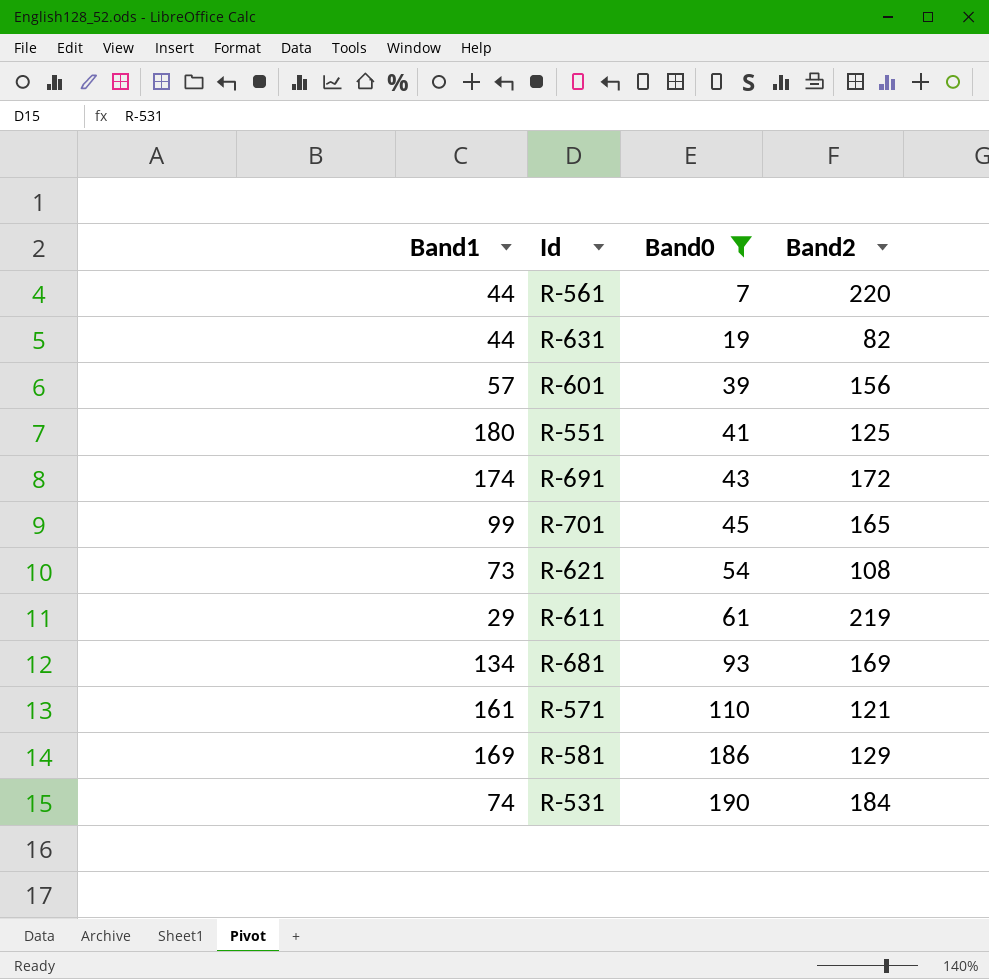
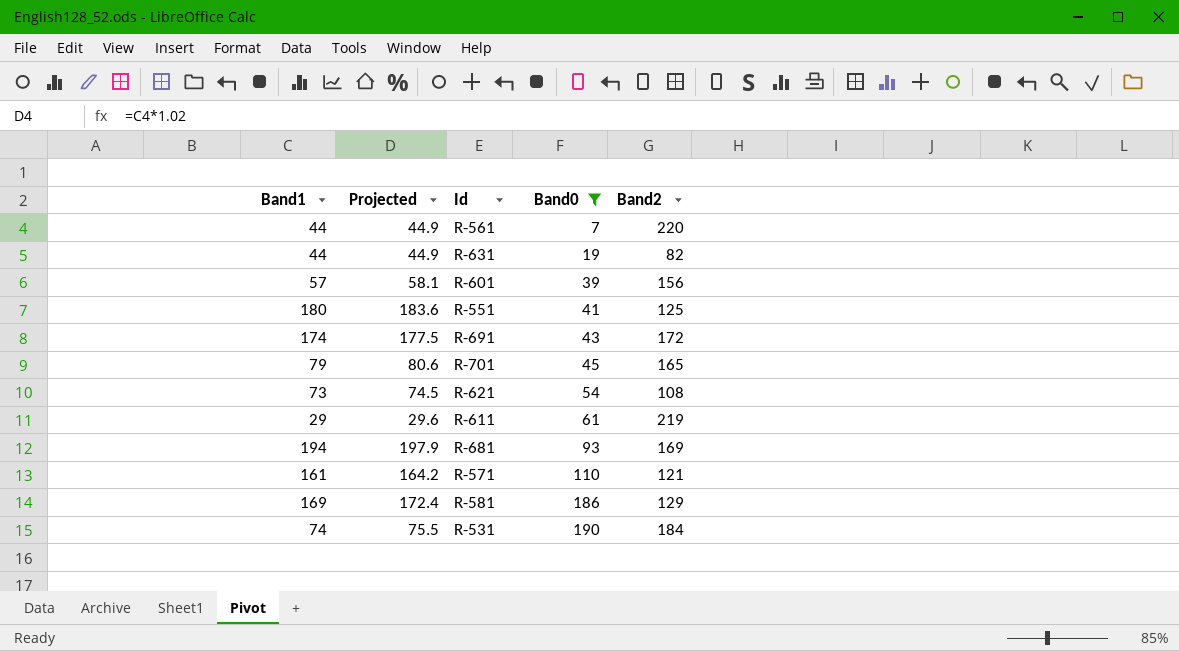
column Projected | formula: none -> [Band1] * 1.02
R-701 | Band1: 99 -> 79
R-681 | Band1: 134 -> 194

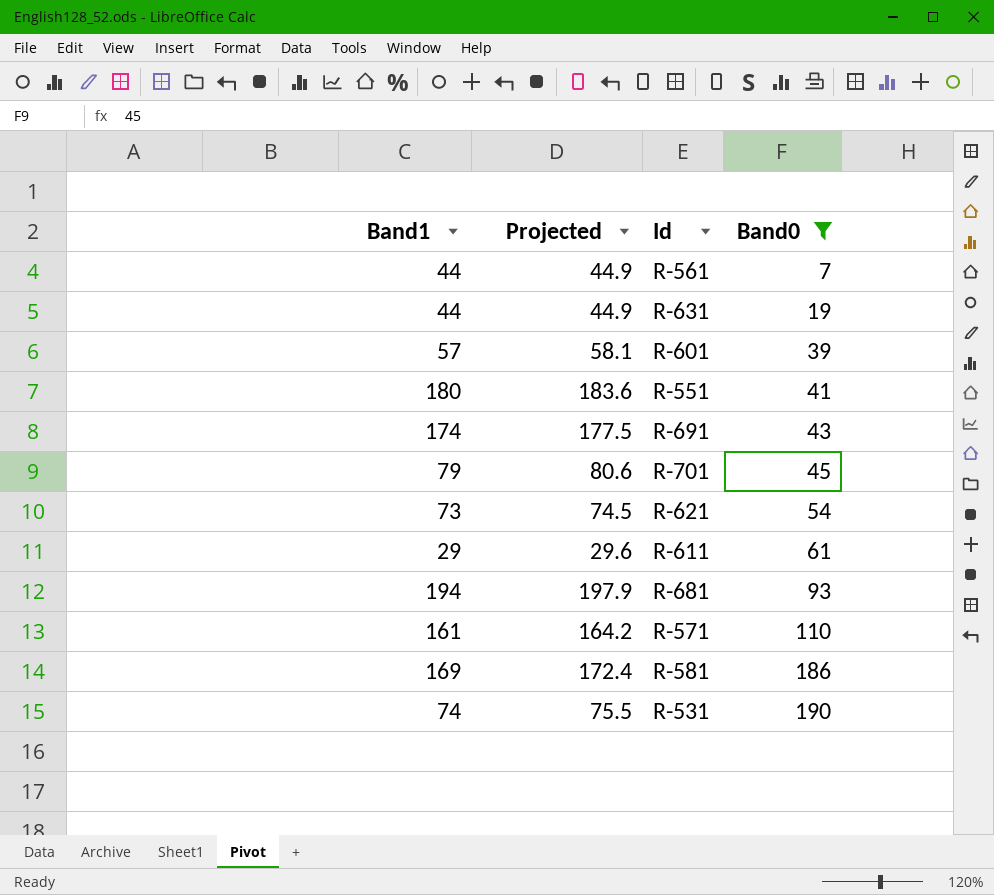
column Band2 | position: 5 -> none

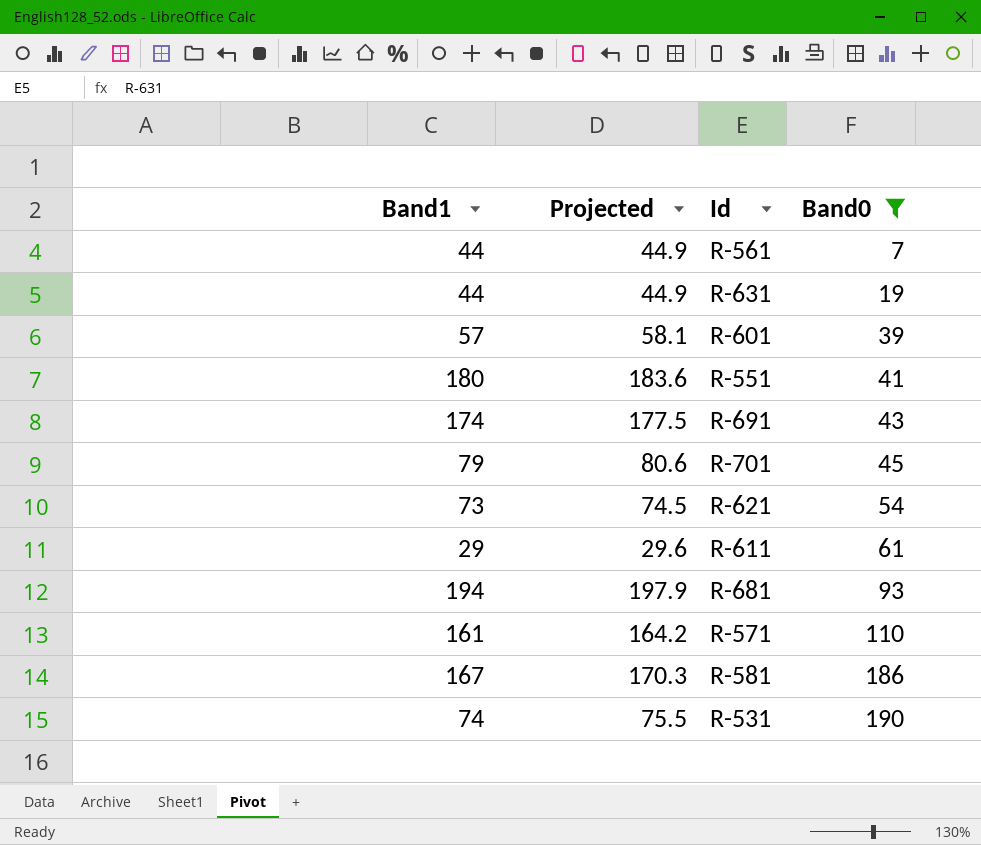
R-581 | Band1: 169 -> 167
R-581 | Projected: 172.4 -> 170.3

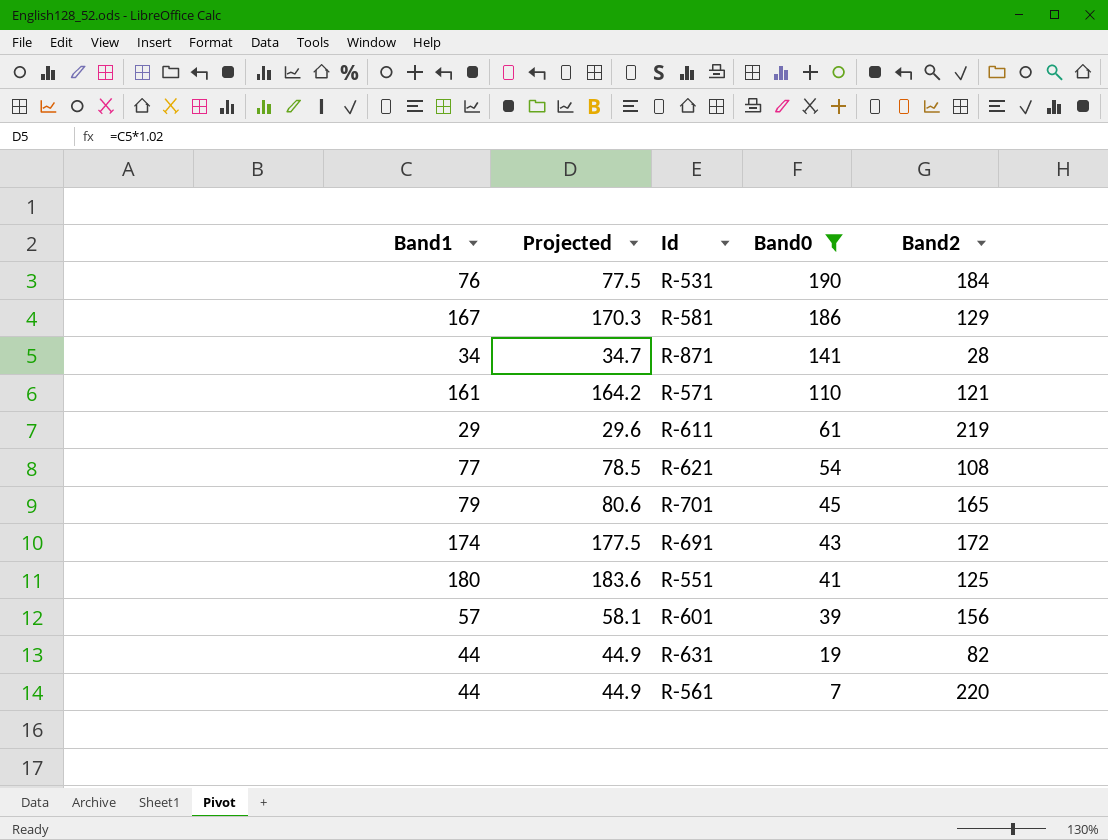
row order: Band0 ascending -> Band0 descending
column Band2 | position: none -> 5
row R-681: 194 | 197.9 | 93 -> none
R-531 | Band1: 74 -> 76
R-531 | Projected: 75.5 -> 77.5
row R-871: none -> 34 | 34.7 | 141 | 28
R-621 | Band1: 73 -> 77
R-621 | Projected: 74.5 -> 78.5

